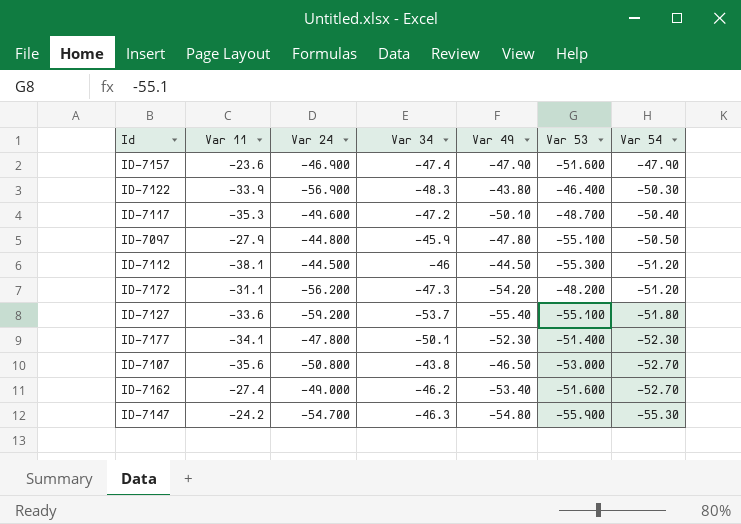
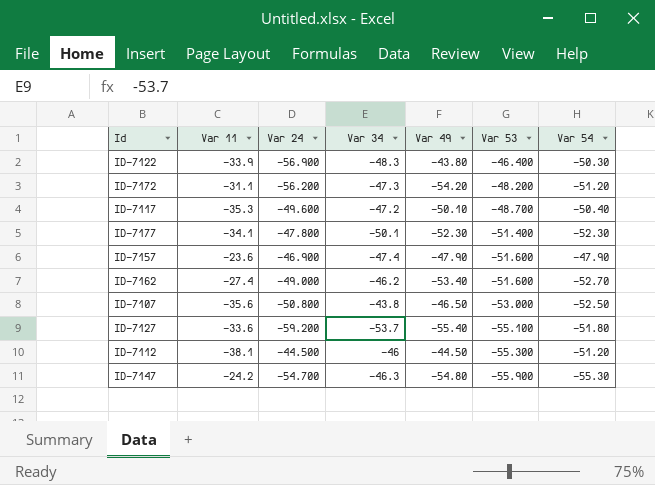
row order: Var 54 descending -> Var 53 descending
row ID-7097: -27.9 | -44.800 | -45.9 | -47.80 | -55.100 | -50.50 -> none
ID-7107 | Var 54: -52.70 -> -52.50

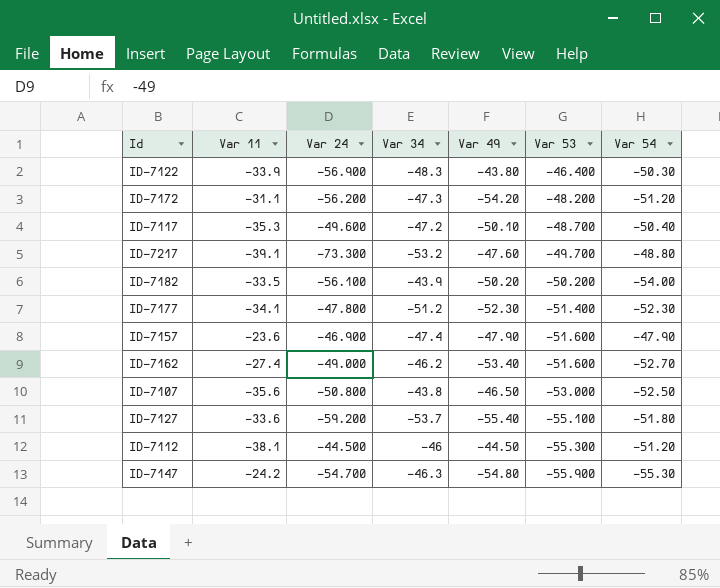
row ID-7217: none -> -39.1 | -73.300 | -53.2 | -47.60 | -49.700 | -48.80
row ID-7182: none -> -33.5 | -56.100 | -43.9 | -50.20 | -50.200 | -54.00
ID-7177 | Var 34: -50.1 -> -51.2

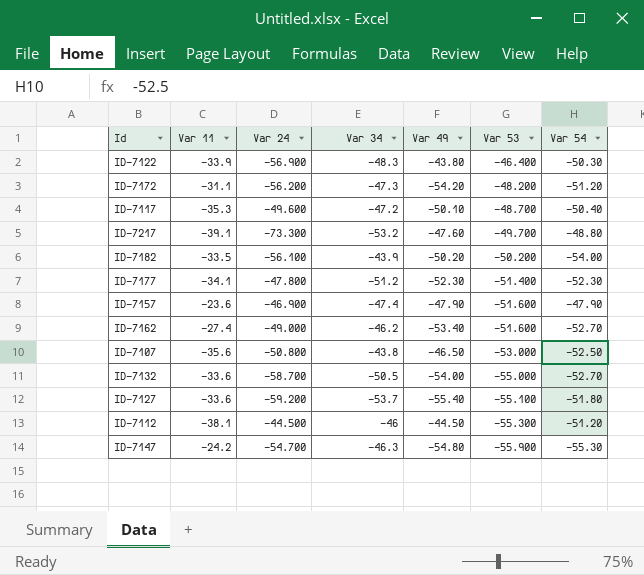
row ID-7132: none -> -33.6 | -58.700 | -50.5 | -54.00 | -55.000 | -52.70

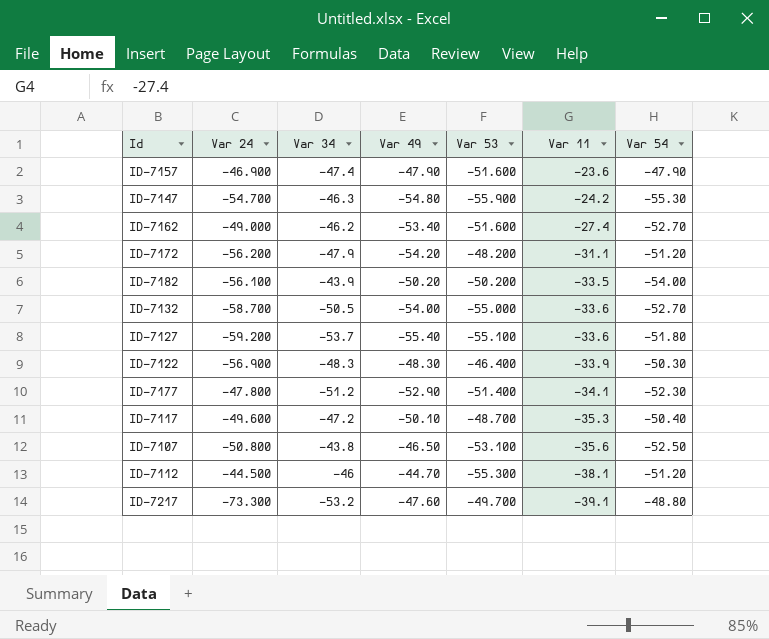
row order: Var 53 descending -> Var 11 descending
column Var 11 | position: 2 -> 6
ID-7172 | Var 34: -47.3 -> -47.9
ID-7122 | Var 49: -43.80 -> -48.30
ID-7177 | Var 49: -52.30 -> -52.90
ID-7107 | Var 53: -53.000 -> -53.100
ID-7112 | Var 49: -44.50 -> -44.70

